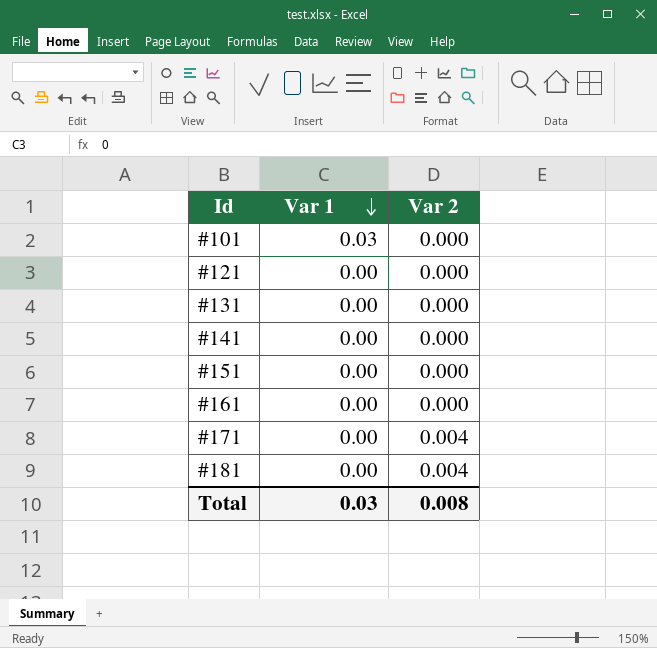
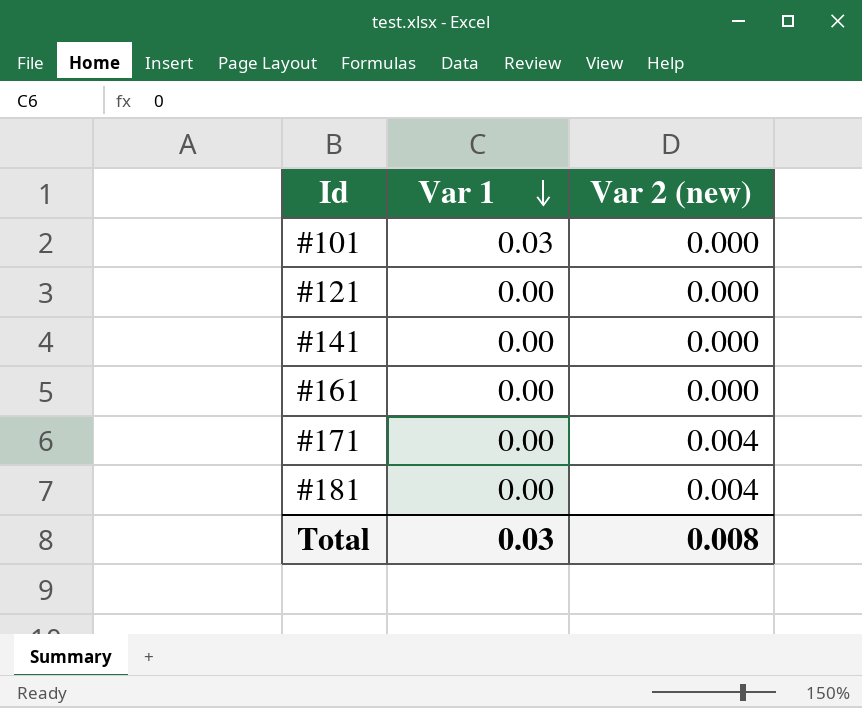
column name: Var 2 -> Var 2 (new)
row #131: 0.00 | 0.000 -> none
row #151: 0.00 | 0.000 -> none

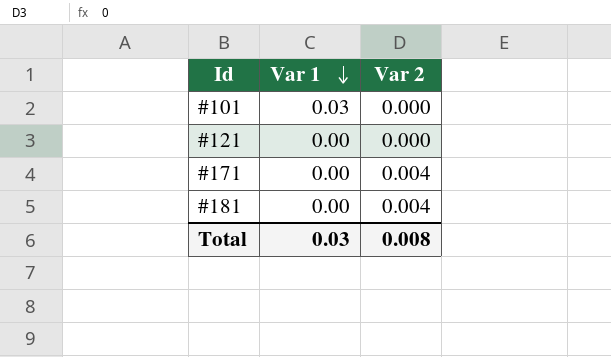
column name: Var 2 (new) -> Var 2
row #141: 0.00 | 0.000 -> none
row #161: 0.00 | 0.000 -> none

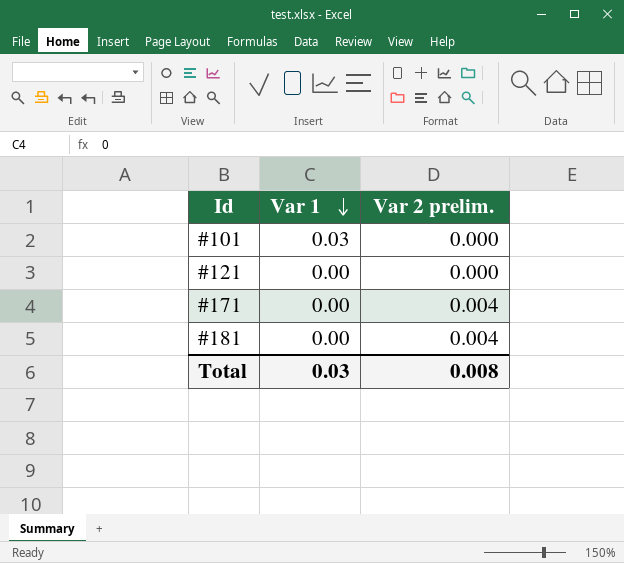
column name: Var 2 -> Var 2 prelim.

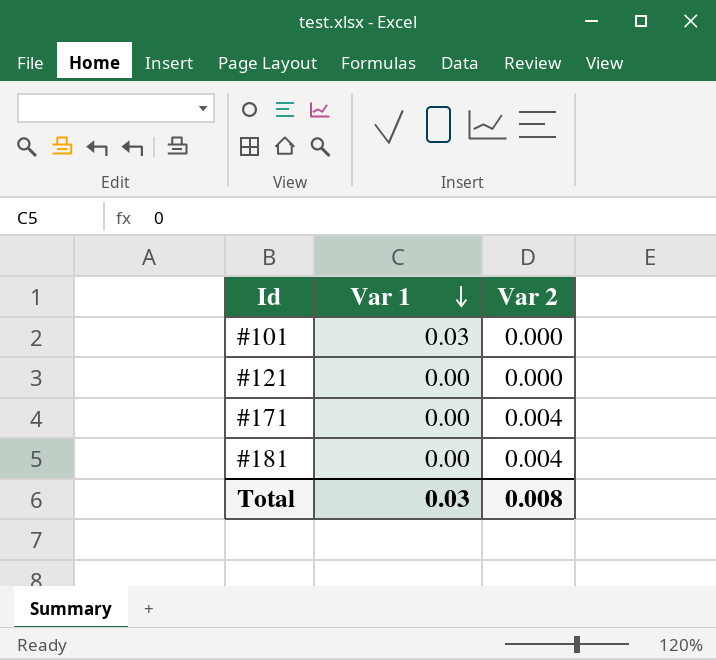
column name: Var 2 prelim. -> Var 2

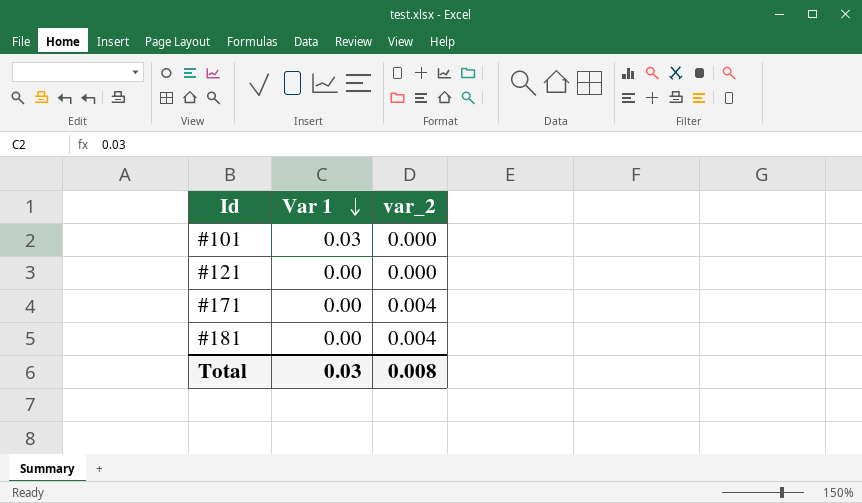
column name: Var 2 -> var_2

